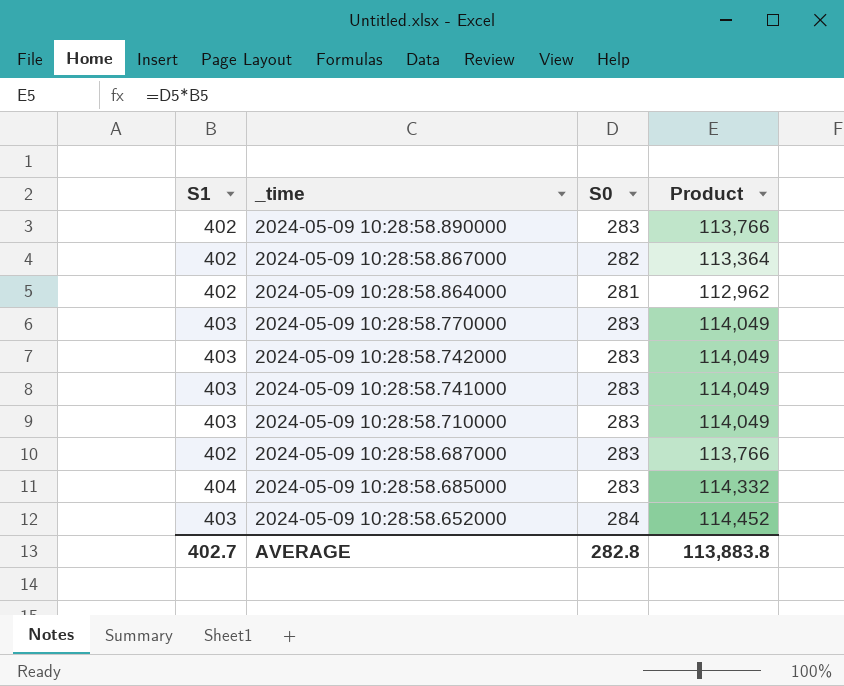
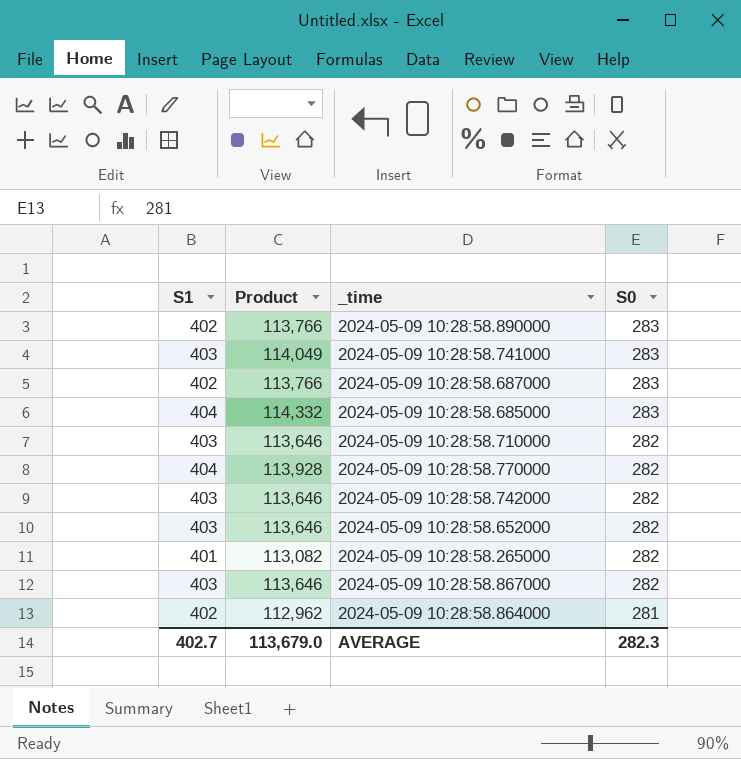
row order: _time descending -> S0 descending
column Product | position: 4 -> 2
2024-05-09 10:28:58.710000 | Product: 114,049 -> 113,646
2024-05-09 10:28:58.710000 | S0: 283 -> 282
2024-05-09 10:28:58.770000 | S1: 403 -> 404
2024-05-09 10:28:58.770000 | Product: 114,049 -> 113,928
2024-05-09 10:28:58.770000 | S0: 283 -> 282
2024-05-09 10:28:58.742000 | Product: 114,049 -> 113,646
2024-05-09 10:28:58.742000 | S0: 283 -> 282
2024-05-09 10:28:58.652000 | Product: 114,452 -> 113,646
2024-05-09 10:28:58.652000 | S0: 284 -> 282
row 2024-05-09 10:28:58.265000: none -> 401 | 113,082 | 282
2024-05-09 10:28:58.867000 | S1: 402 -> 403
2024-05-09 10:28:58.867000 | Product: 113,364 -> 113,646
AVERAGE | Product: 113,883.8 -> 113,679.0
AVERAGE | S0: 282.8 -> 282.3

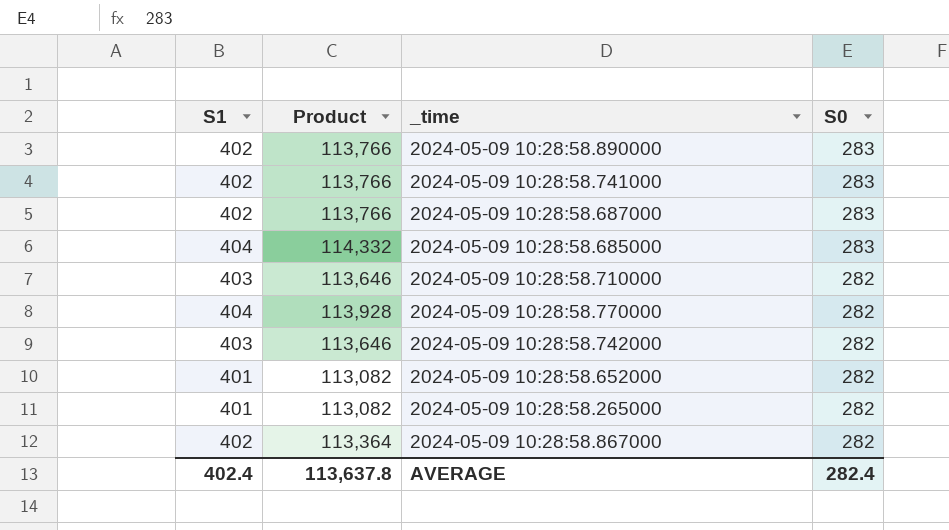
row 2024-05-09 10:28:58.864000: 402 | 112,962 | 281 -> none
2024-05-09 10:28:58.741000 | S1: 403 -> 402
2024-05-09 10:28:58.741000 | Product: 114,049 -> 113,766
2024-05-09 10:28:58.652000 | S1: 403 -> 401
2024-05-09 10:28:58.652000 | Product: 113,646 -> 113,082
2024-05-09 10:28:58.867000 | S1: 403 -> 402
2024-05-09 10:28:58.867000 | Product: 113,646 -> 113,364
AVERAGE | S1: 402.7 -> 402.4
AVERAGE | Product: 113,679.0 -> 113,637.8
AVERAGE | S0: 282.3 -> 282.4

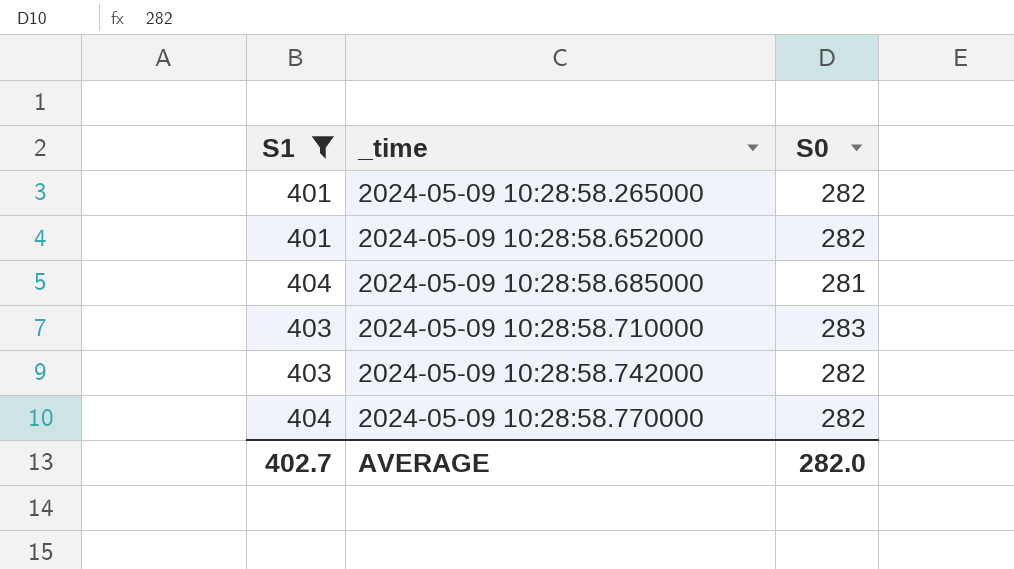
filter: none -> S1 != 402
row order: S0 descending -> _time ascending
column Product | formula: [S1] * [S0] -> none
2024-05-09 10:28:58.685000 | S0: 283 -> 281
2024-05-09 10:28:58.710000 | S0: 282 -> 283
AVERAGE | S1: 402.4 -> 402.7
AVERAGE | S0: 282.4 -> 282.0

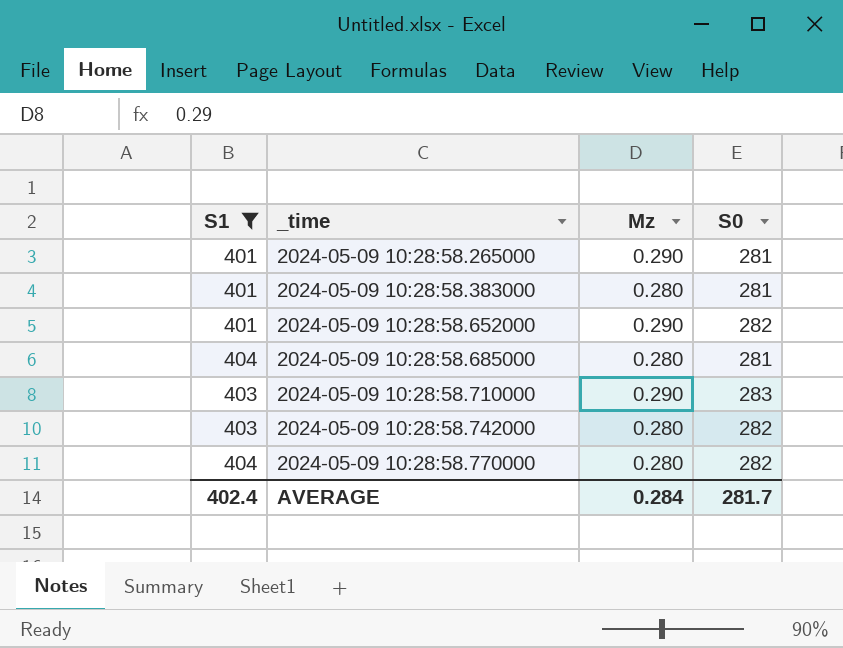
column Mz | position: none -> 3
2024-05-09 10:28:58.265000 | S0: 282 -> 281
row 2024-05-09 10:28:58.383000: none -> 401 | 0.280 | 281
AVERAGE | S1: 402.7 -> 402.4
AVERAGE | S0: 282.0 -> 281.7

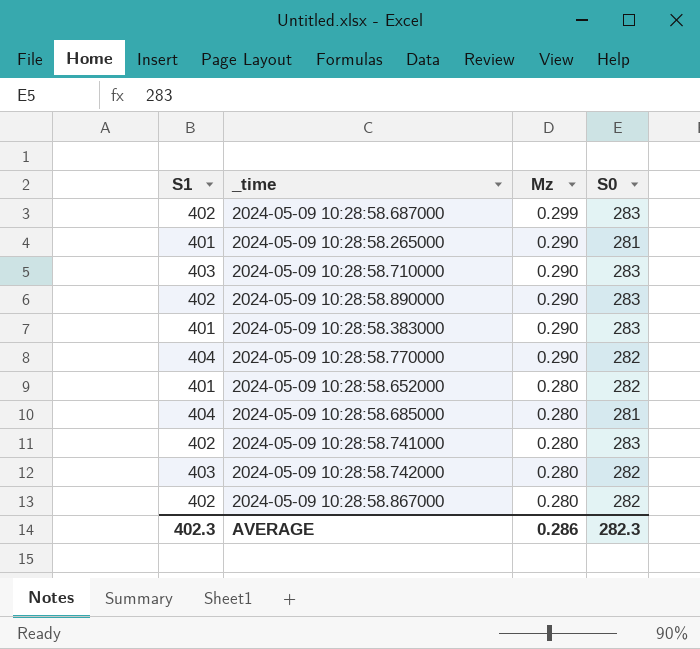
filter: S1 != 402 -> none
row order: _time ascending -> Mz descending
2024-05-09 10:28:58.383000 | Mz: 0.280 -> 0.290
2024-05-09 10:28:58.383000 | S0: 281 -> 283
2024-05-09 10:28:58.770000 | Mz: 0.280 -> 0.290
2024-05-09 10:28:58.652000 | Mz: 0.290 -> 0.280
AVERAGE | S1: 402.4 -> 402.3
AVERAGE | Mz: 0.284 -> 0.286
AVERAGE | S0: 281.7 -> 282.3

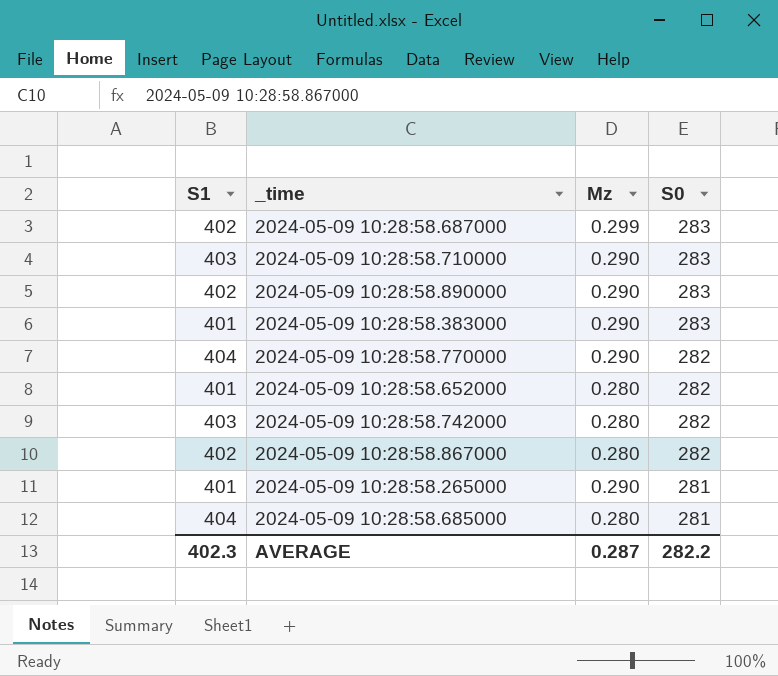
row order: Mz descending -> S0 descending
row 2024-05-09 10:28:58.741000: 402 | 0.280 | 283 -> none
AVERAGE | Mz: 0.286 -> 0.287
AVERAGE | S0: 282.3 -> 282.2

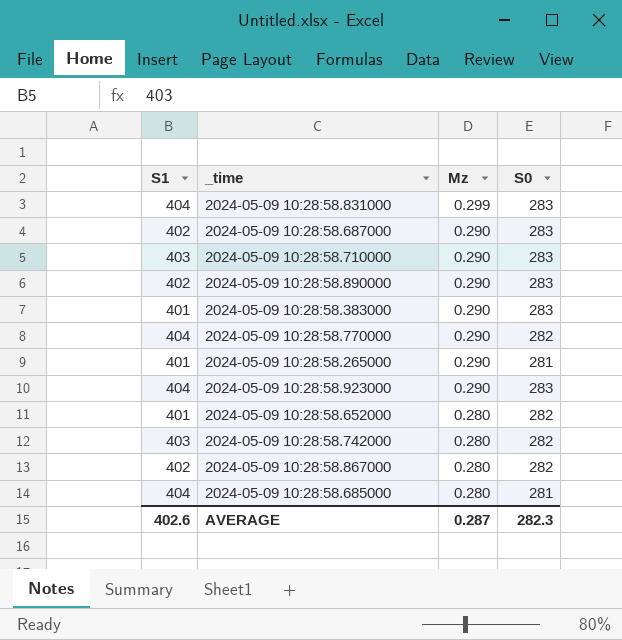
row order: S0 descending -> Mz descending
row 2024-05-09 10:28:58.831000: none -> 404 | 0.299 | 283
2024-05-09 10:28:58.687000 | Mz: 0.299 -> 0.290
row 2024-05-09 10:28:58.923000: none -> 404 | 0.290 | 283
AVERAGE | S1: 402.3 -> 402.6
AVERAGE | S0: 282.2 -> 282.3

